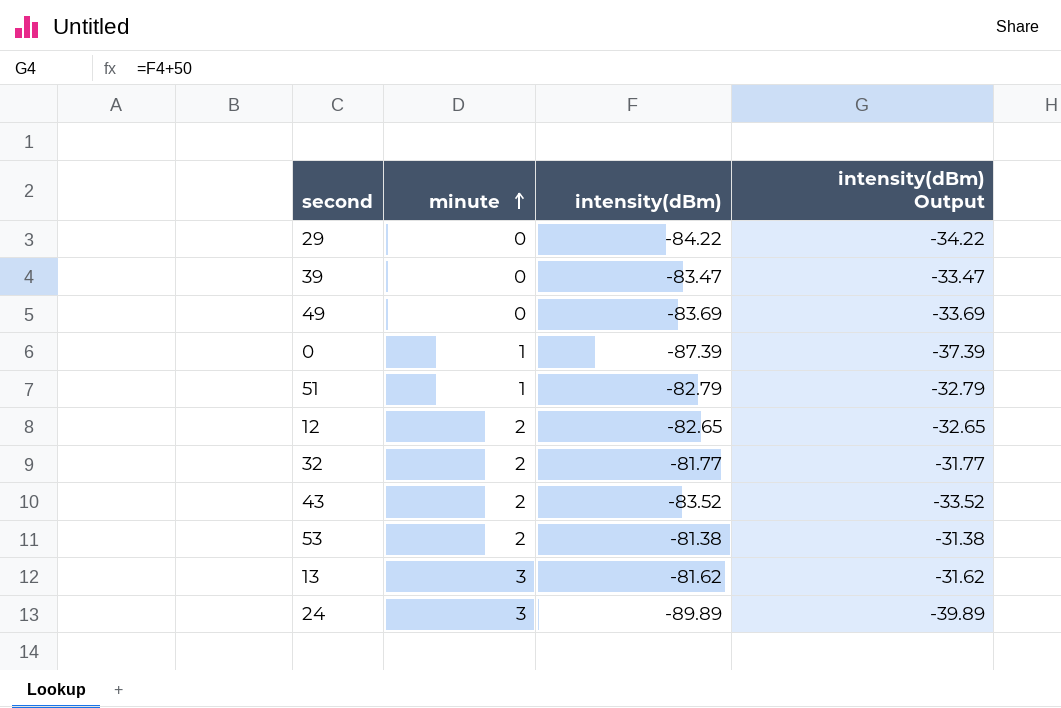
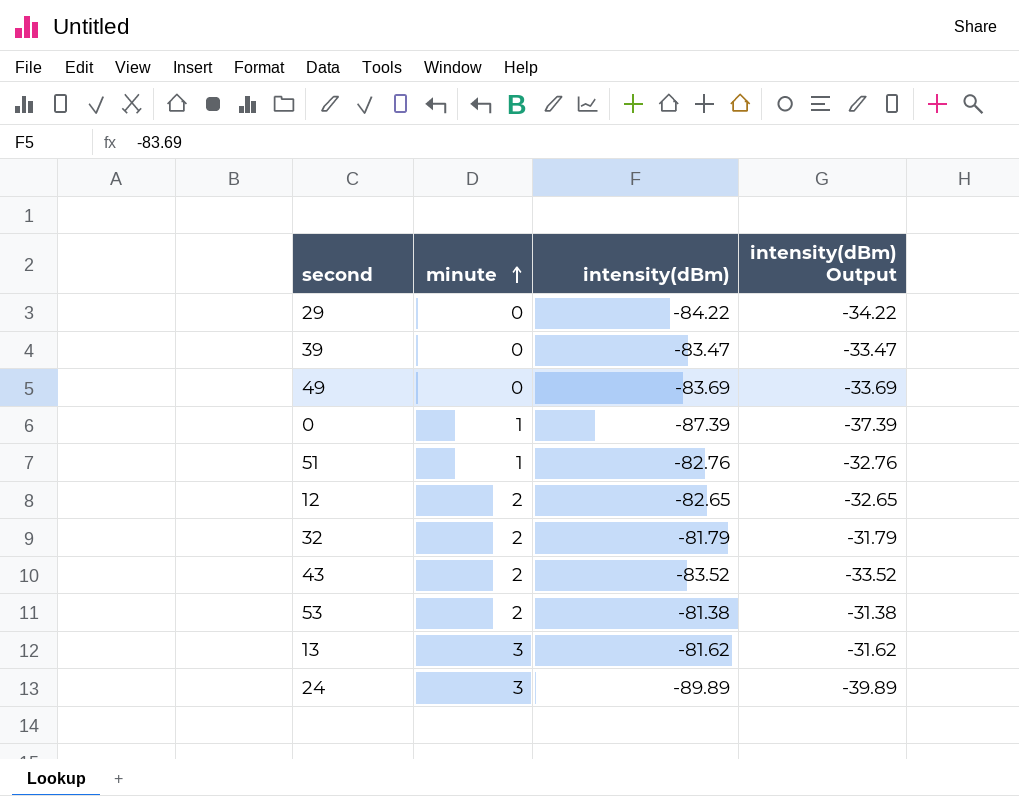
51 | intensity(dBm): -82.79 -> -82.76
51 | intensity(dBm) Output: -32.79 -> -32.76
32 | intensity(dBm): -81.77 -> -81.79
32 | intensity(dBm) Output: -31.77 -> -31.79

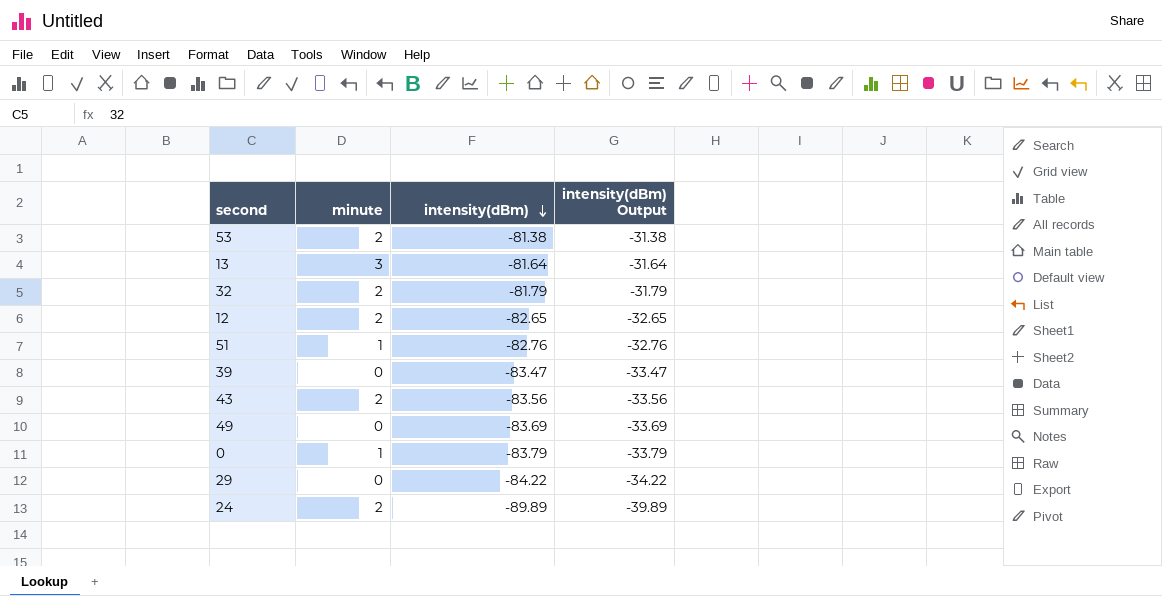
row order: minute ascending -> intensity(dBm) descending
13 | intensity(dBm): -81.62 -> -81.64
13 | intensity(dBm) Output: -31.62 -> -31.64
43 | intensity(dBm): -83.52 -> -83.56
43 | intensity(dBm) Output: -33.52 -> -33.56
0 | intensity(dBm): -87.39 -> -83.79
0 | intensity(dBm) Output: -37.39 -> -33.79
24 | minute: 3 -> 2

